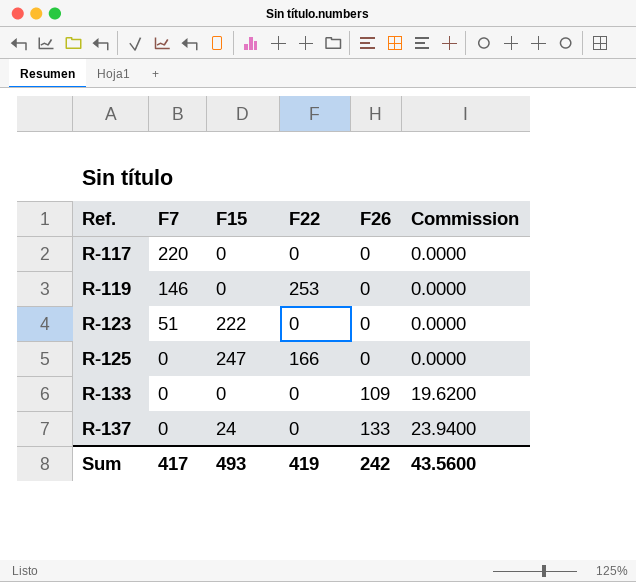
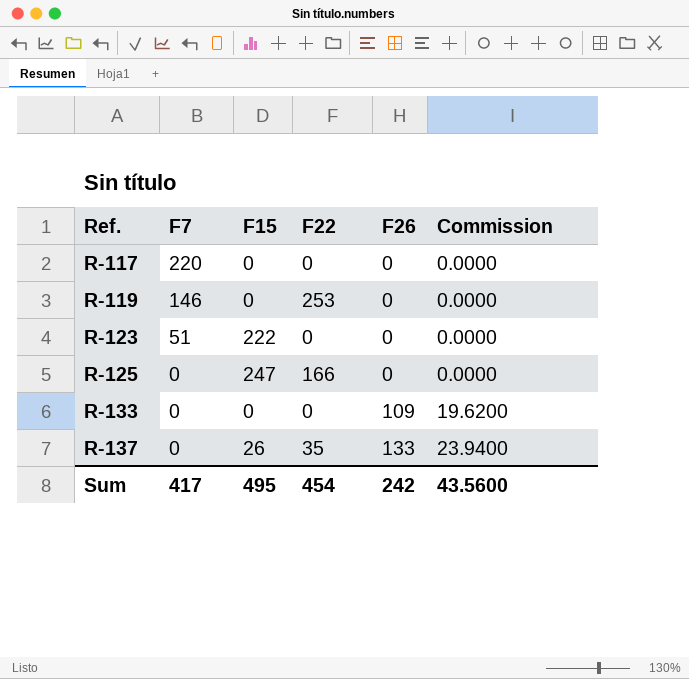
R-137 | F15: 24 -> 26
R-137 | F22: 0 -> 35
Sum | F15: 493 -> 495
Sum | F22: 419 -> 454

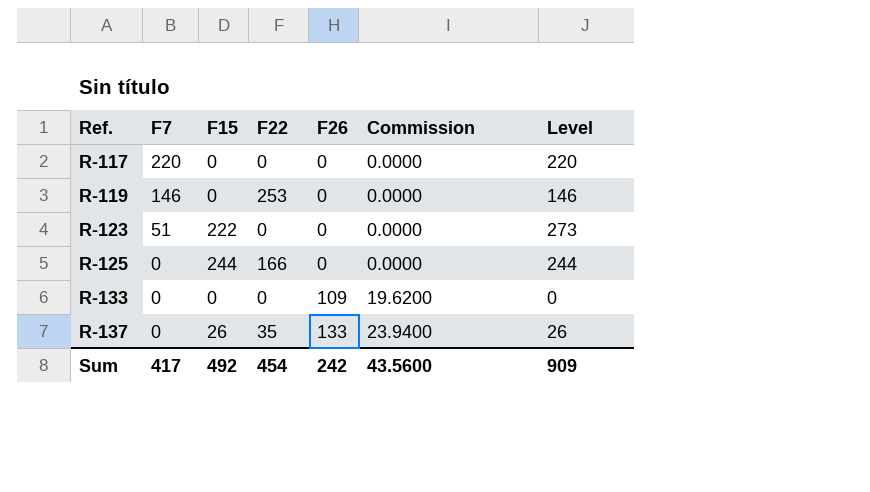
column Level | formula: none -> [F7] + [F15]
R-125 | F15: 247 -> 244
Sum | F15: 495 -> 492

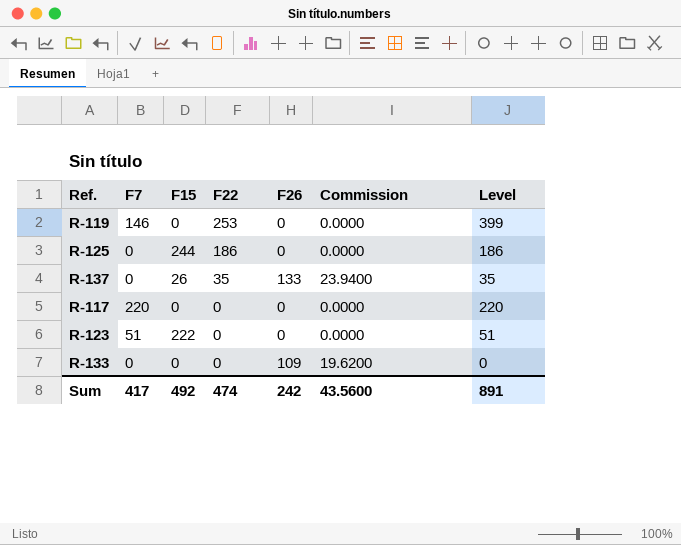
row order: Ref. ascending -> F22 descending
column Level | formula: [F7] + [F15] -> [F7] + [F22]
R-125 | F22: 166 -> 186
Sum | F22: 454 -> 474
Sum | Level: 909 -> 891

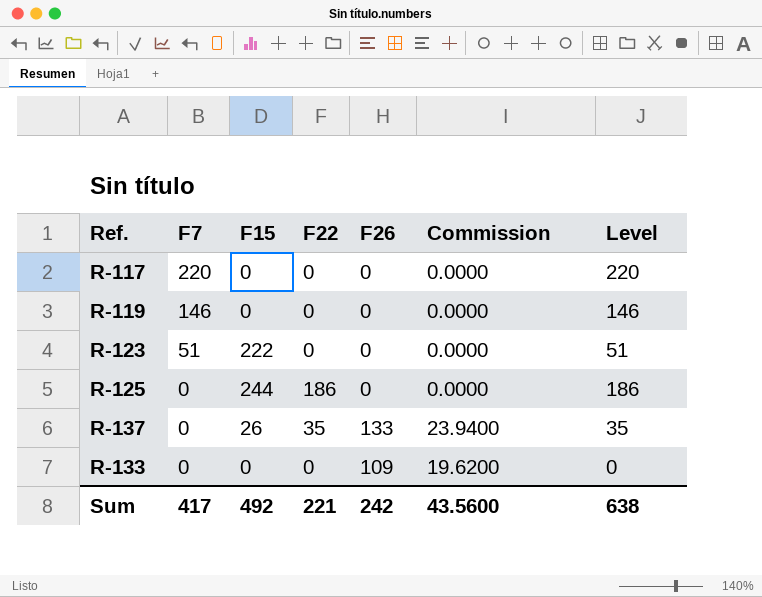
row order: F22 descending -> F7 descending
R-119 | F22: 253 -> 0
R-119 | Level: 399 -> 146
Sum | F22: 474 -> 221
Sum | Level: 891 -> 638

